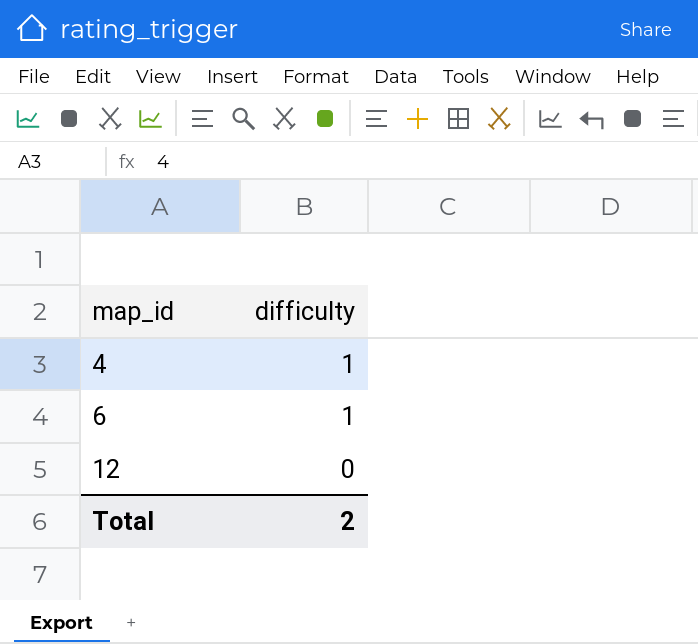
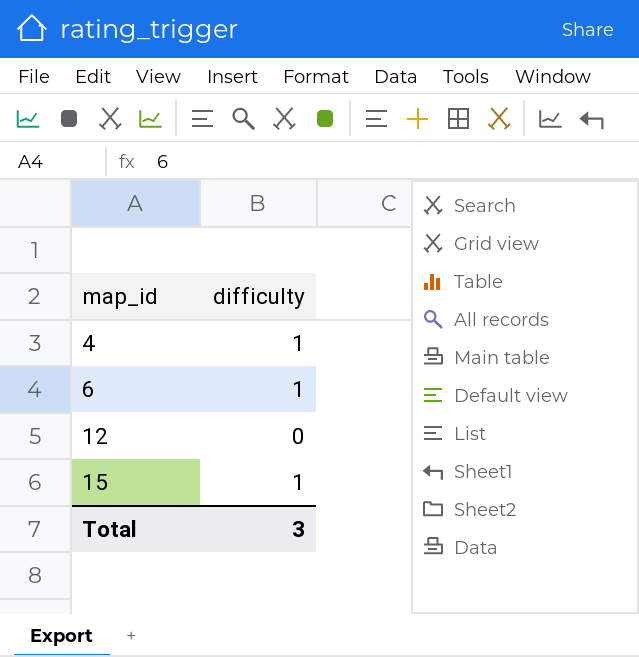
row 15: none -> 1
Total | difficulty: 2 -> 3

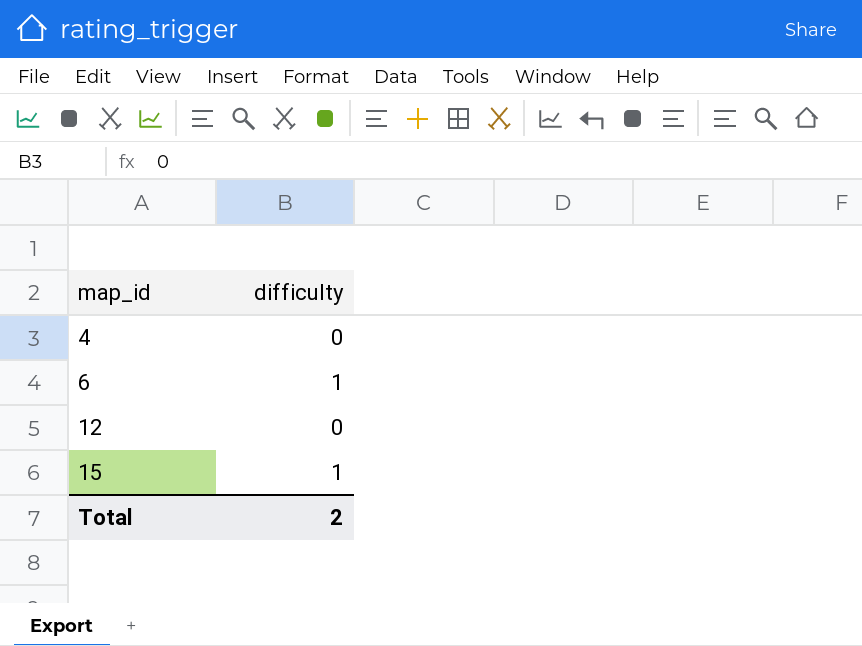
4 | difficulty: 1 -> 0
Total | difficulty: 3 -> 2

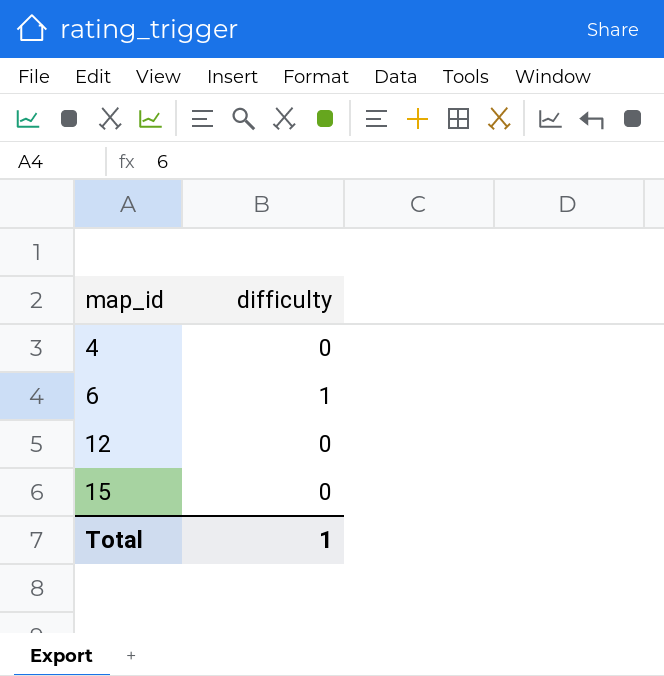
15 | difficulty: 1 -> 0
Total | difficulty: 2 -> 1

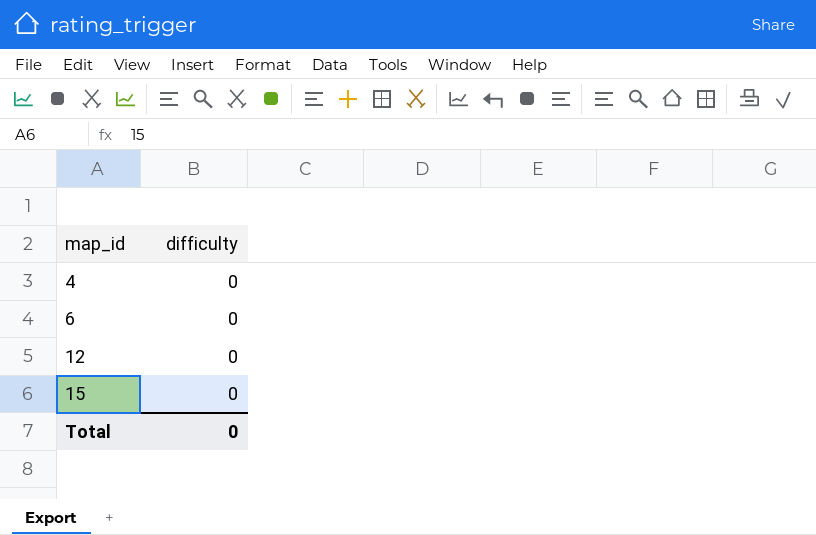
6 | difficulty: 1 -> 0
Total | difficulty: 1 -> 0

